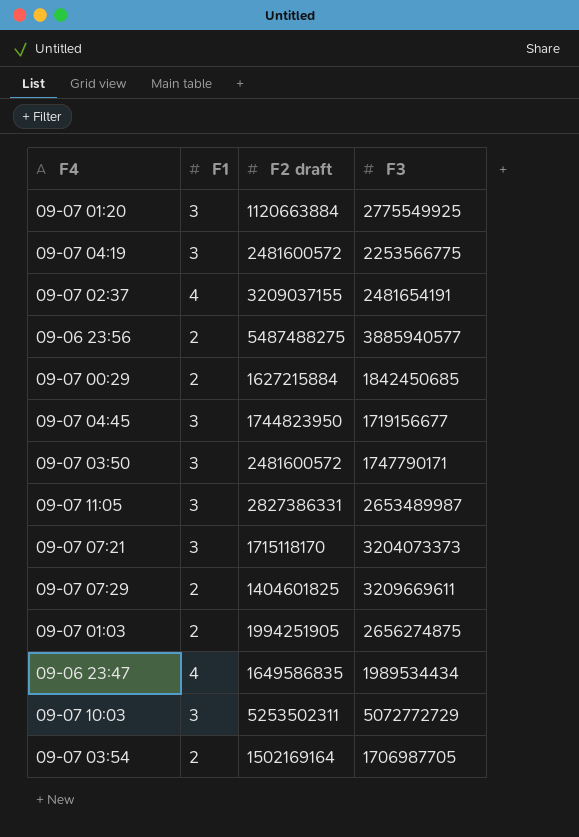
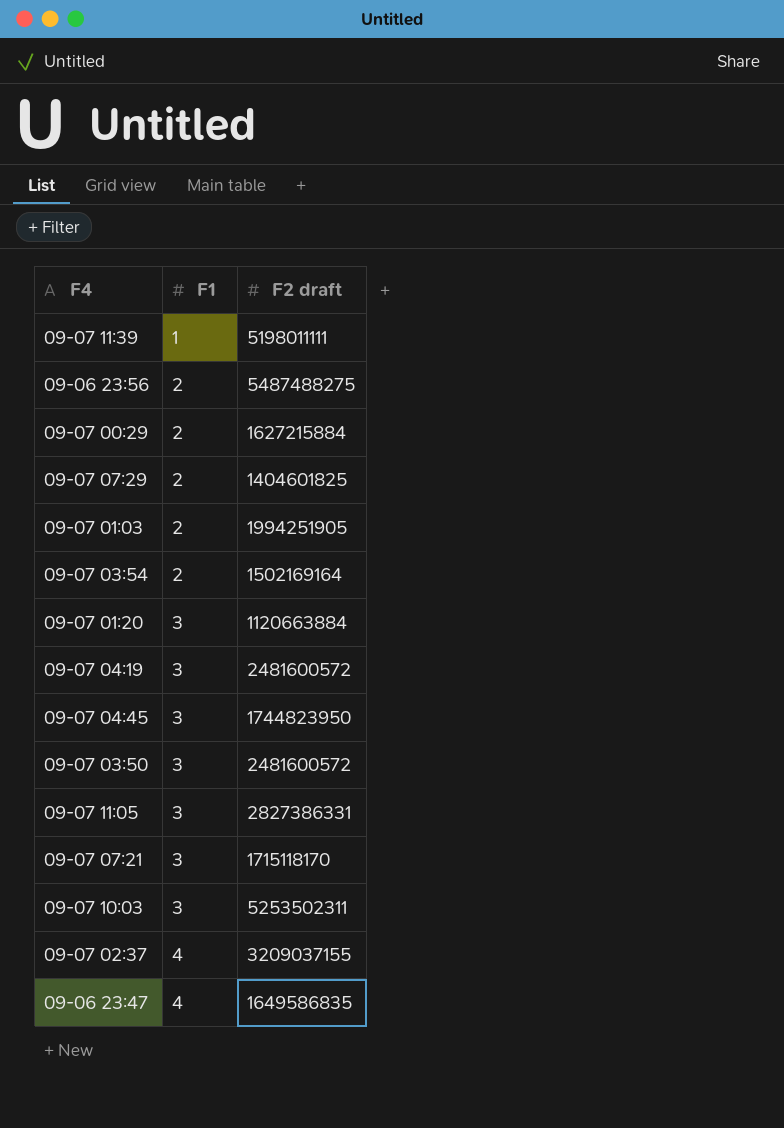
row order: none -> F1 ascending
column F3 | position: 4 -> none
row 09-07 11:39: none -> 1 | 5198011111

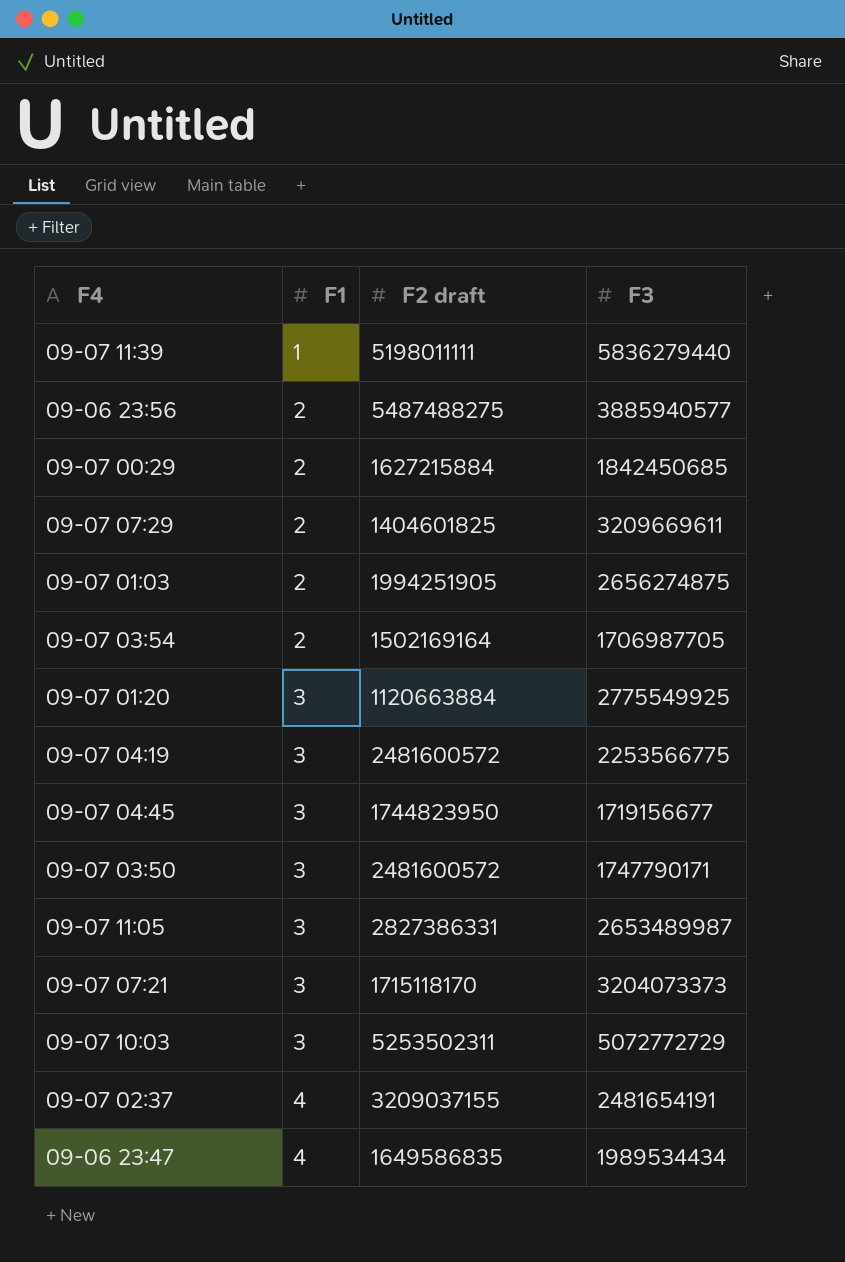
column F3 | position: none -> 4

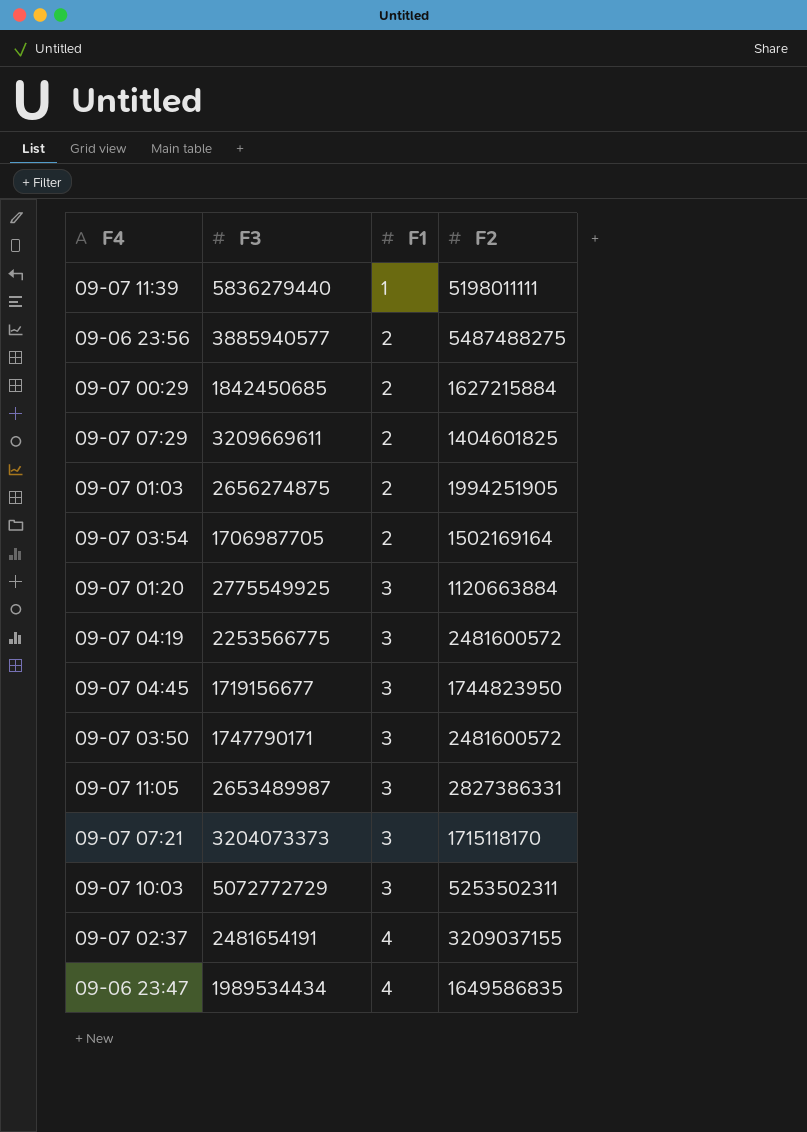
column F3 | position: 4 -> 2
column name: F2 draft -> F2

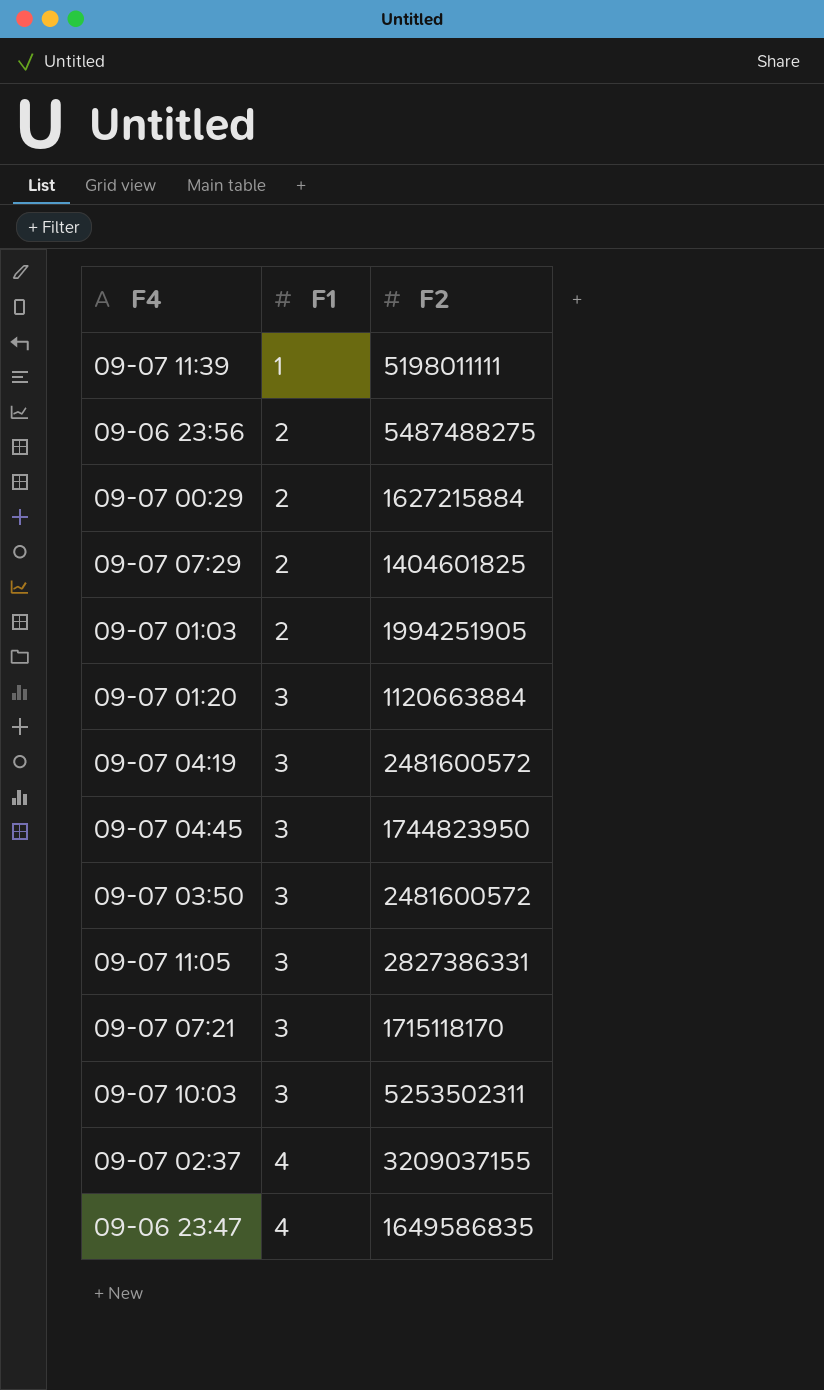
column F3 | position: 2 -> none
row 09-07 03:54: 1706987705 | 2 | 1502169164 -> none

